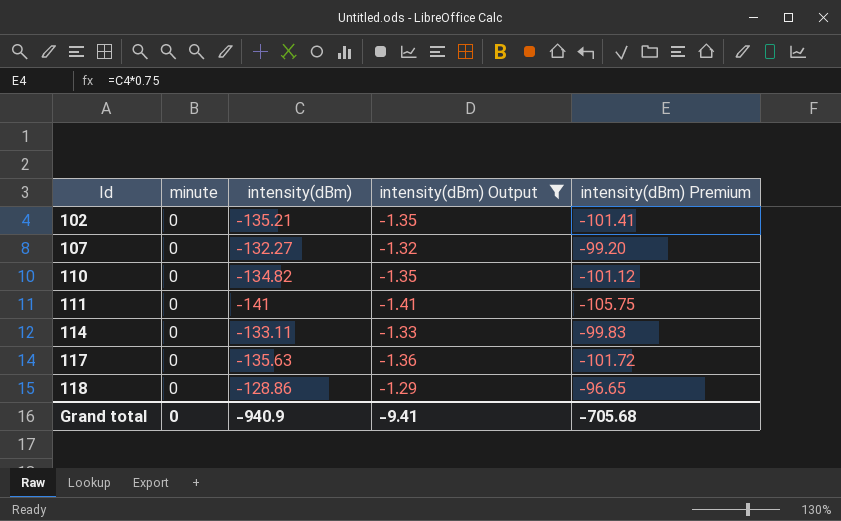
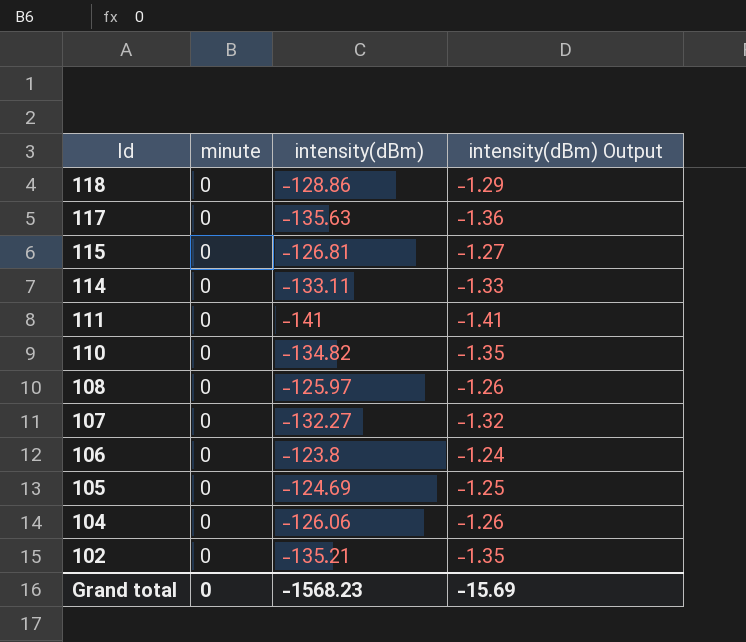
filter: intensity(dBm) Output <= -1.29 -> none
row order: Id ascending -> Id descending
column intensity(dBm) Premium | formula: [intensity(dBm)] * 0.75 -> none
Grand total | intensity(dBm): -940.9 -> -1568.23
Grand total | intensity(dBm) Output: -9.41 -> -15.69

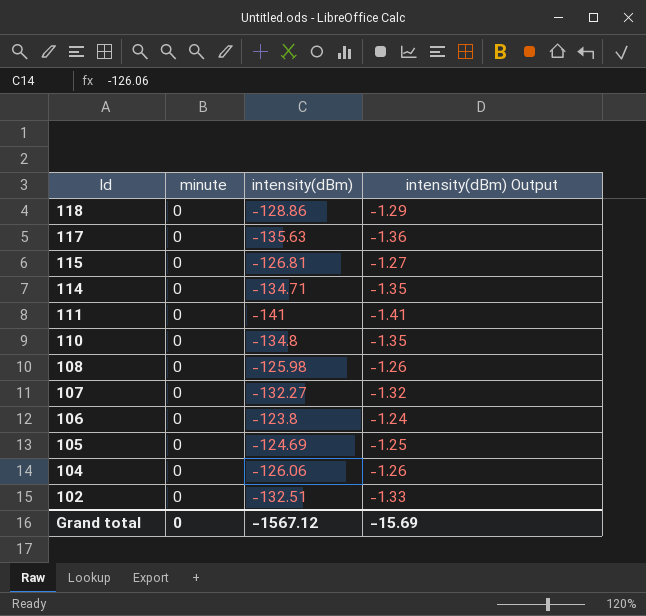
114 | intensity(dBm): -133.11 -> -134.71
114 | intensity(dBm) Output: -1.33 -> -1.35
110 | intensity(dBm): -134.82 -> -134.8
108 | intensity(dBm): -125.97 -> -125.98
102 | intensity(dBm): -135.21 -> -132.51
102 | intensity(dBm) Output: -1.35 -> -1.33
Grand total | intensity(dBm): -1568.23 -> -1567.12

